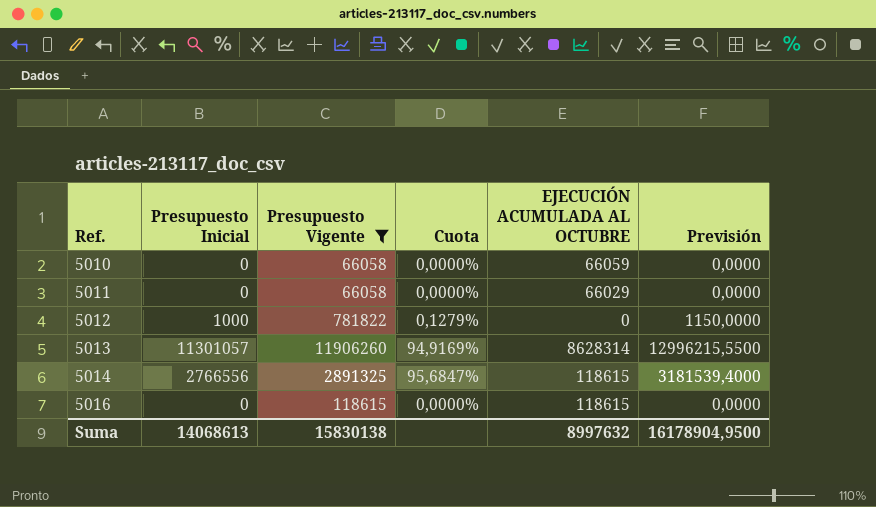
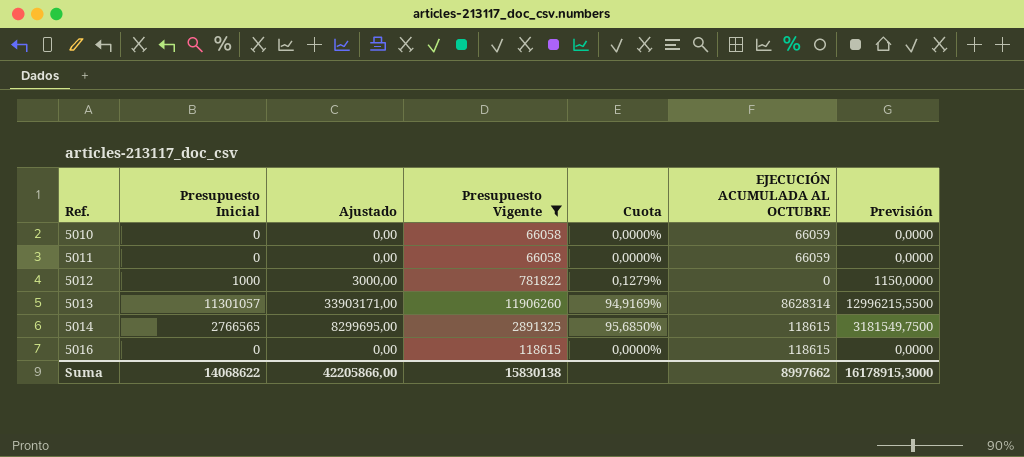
column Ajustado | formula: none -> [Presupuesto Inicial] * 3
5011 | EJECUCIÓN ACUMULADA AL OCTUBRE: 66029 -> 66059
5014 | Presupuesto Inicial: 2766556 -> 2766565
5014 | Cuota: 95,6847% -> 95,6850%
5014 | Previsión: 3181539,4000 -> 3181549,7500
Suma | Presupuesto Inicial: 14068613 -> 14068622
Suma | EJECUCIÓN ACUMULADA AL OCTUBRE: 8997632 -> 8997662
Suma | Previsión: 16178904,9500 -> 16178915,3000

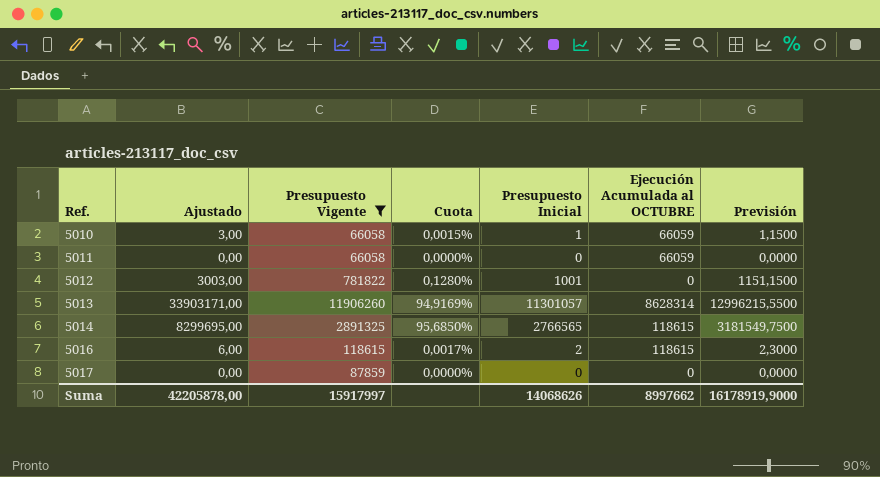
column Presupuesto Inicial | position: 2 -> 5
column name: EJECUCIÓN ACUMULADA AL OCTUBRE -> Ejecución Acumulada al OCTUBRE
5010 | Ajustado: 0,00 -> 3,00
5010 | Cuota: 0,0000% -> 0,0015%
5010 | Presupuesto Inicial: 0 -> 1
5010 | Previsión: 0,0000 -> 1,1500
5012 | Ajustado: 3000,00 -> 3003,00
5012 | Cuota: 0,1279% -> 0,1280%
5012 | Presupuesto Inicial: 1000 -> 1001
5012 | Previsión: 1150,0000 -> 1151,1500
5016 | Ajustado: 0,00 -> 6,00
5016 | Cuota: 0,0000% -> 0,0017%
5016 | Presupuesto Inicial: 0 -> 2
5016 | Previsión: 0,0000 -> 2,3000
row 5017: none -> 0,00 | 87859 | 0,0000% | 0 | 0 | 0,0000
Suma | Ajustado: 42205866,00 -> 42205878,00
Suma | Presupuesto Vigente: 15830138 -> 15917997
Suma | Presupuesto Inicial: 14068622 -> 14068626
Suma | Previsión: 16178915,3000 -> 16178919,9000

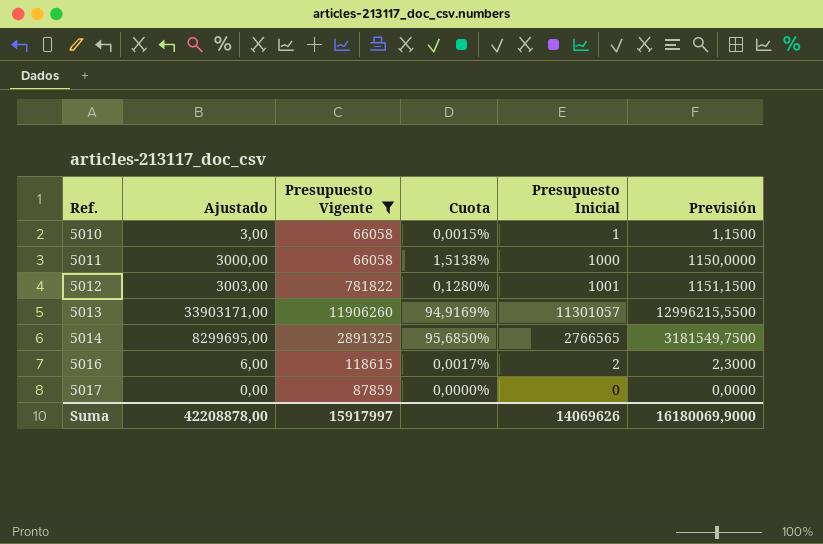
column Ejecución Acumulada al OCTUBRE | position: 6 -> none
5011 | Ajustado: 0,00 -> 3000,00
5011 | Cuota: 0,0000% -> 1,5138%
5011 | Presupuesto Inicial: 0 -> 1000
5011 | Previsión: 0,0000 -> 1150,0000
Suma | Ajustado: 42205878,00 -> 42208878,00
Suma | Presupuesto Inicial: 14068626 -> 14069626
Suma | Previsión: 16178919,9000 -> 16180069,9000

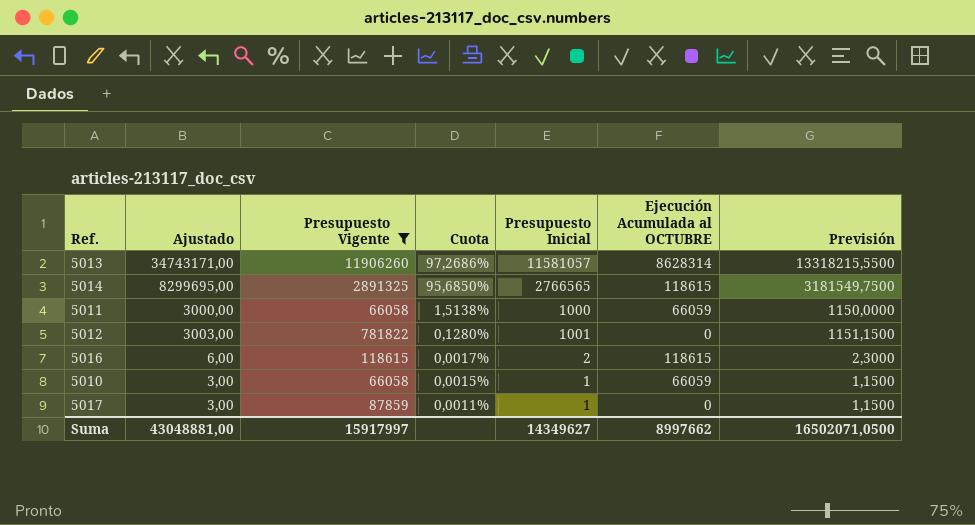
row order: Ref. ascending -> Cuota descending
column Ejecución Acumulada al OCTUBRE | position: none -> 6
5013 | Ajustado: 33903171,00 -> 34743171,00
5013 | Cuota: 94,9169% -> 97,2686%
5013 | Presupuesto Inicial: 11301057 -> 11581057
5013 | Previsión: 12996215,5500 -> 13318215,5500
5017 | Ajustado: 0,00 -> 3,00
5017 | Cuota: 0,0000% -> 0,0011%
5017 | Presupuesto Inicial: 0 -> 1
5017 | Previsión: 0,0000 -> 1,1500
Suma | Ajustado: 42208878,00 -> 43048881,00
Suma | Presupuesto Inicial: 14069626 -> 14349627
Suma | Previsión: 16180069,9000 -> 16502071,0500

